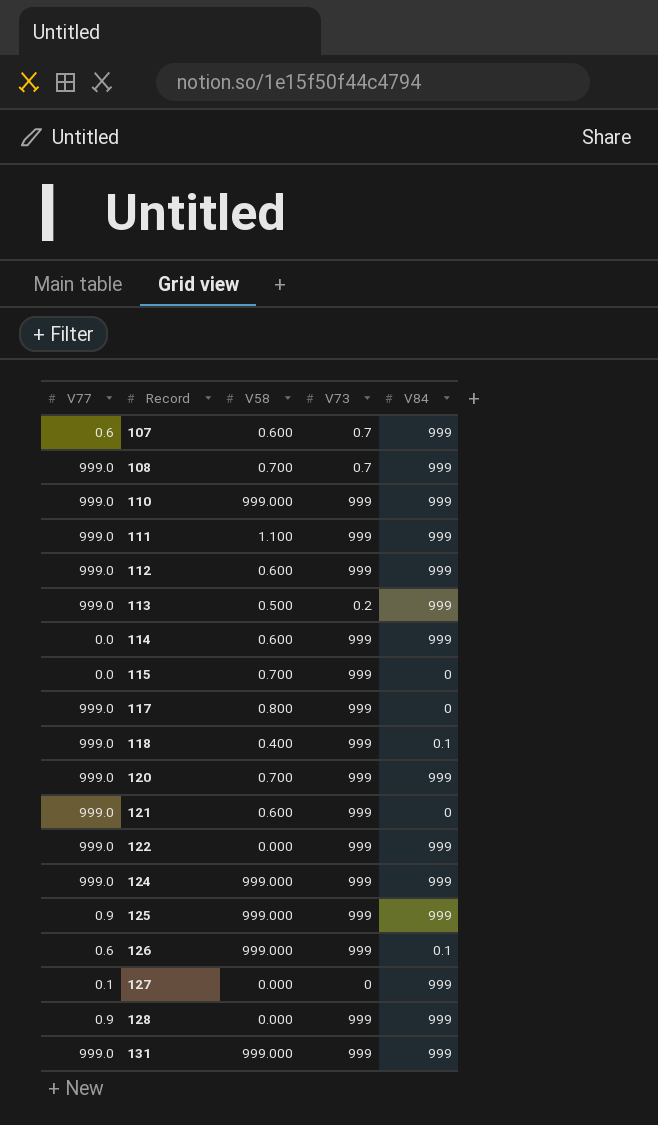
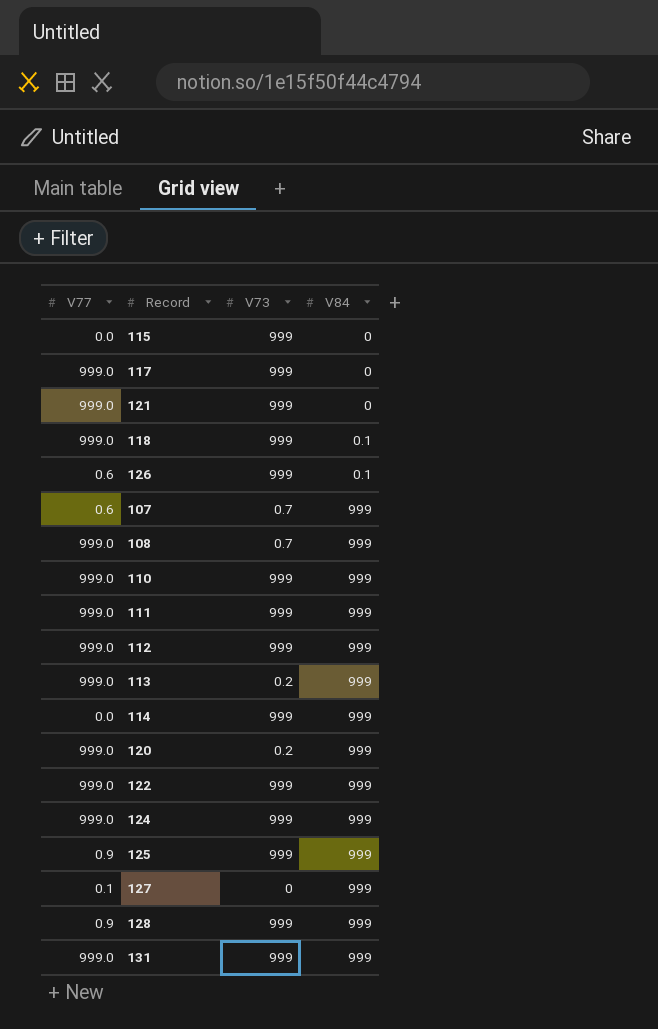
row order: Record ascending -> V84 ascending
column V58 | position: 3 -> none
120 | V73: 999 -> 0.2

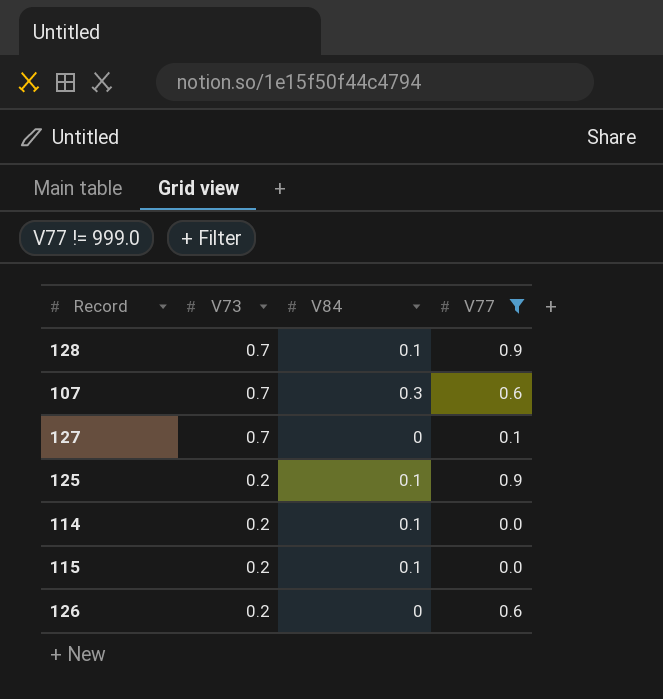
filter: none -> V77 != 999.0
row order: V84 ascending -> V73 descending
column V77 | position: 1 -> 4
128 | V73: 999 -> 0.7
128 | V84: 999 -> 0.1
107 | V84: 999 -> 0.3
127 | V73: 0 -> 0.7
127 | V84: 999 -> 0
125 | V73: 999 -> 0.2
125 | V84: 999 -> 0.1
114 | V73: 999 -> 0.2
114 | V84: 999 -> 0.1
115 | V73: 999 -> 0.2
115 | V84: 0 -> 0.1
126 | V73: 999 -> 0.2
126 | V84: 0.1 -> 0

